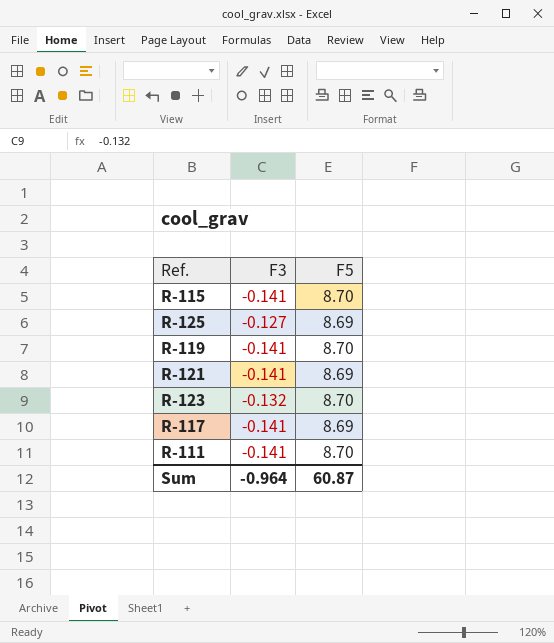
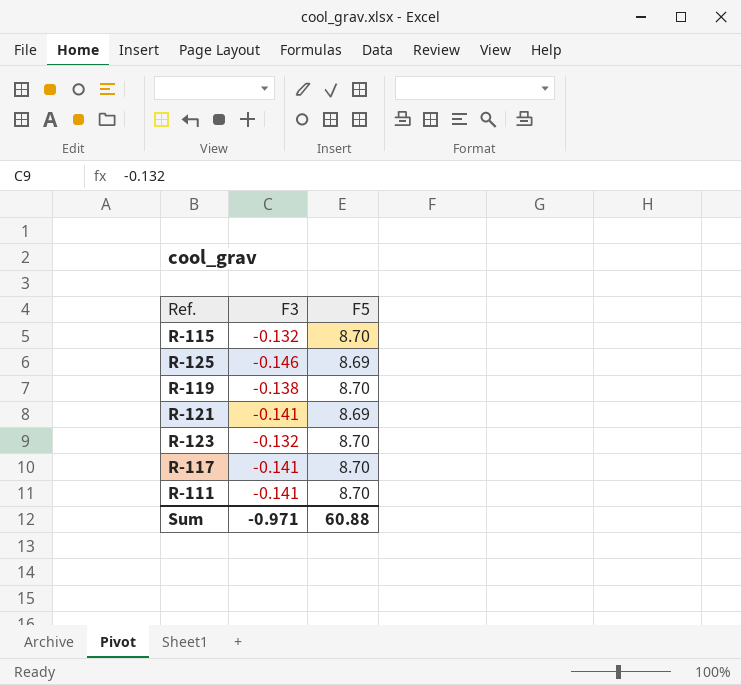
R-115 | F3: -0.141 -> -0.132
R-125 | F3: -0.127 -> -0.146
R-119 | F3: -0.141 -> -0.138
R-117 | F5: 8.69 -> 8.70
Sum | F3: -0.964 -> -0.971
Sum | F5: 60.87 -> 60.88

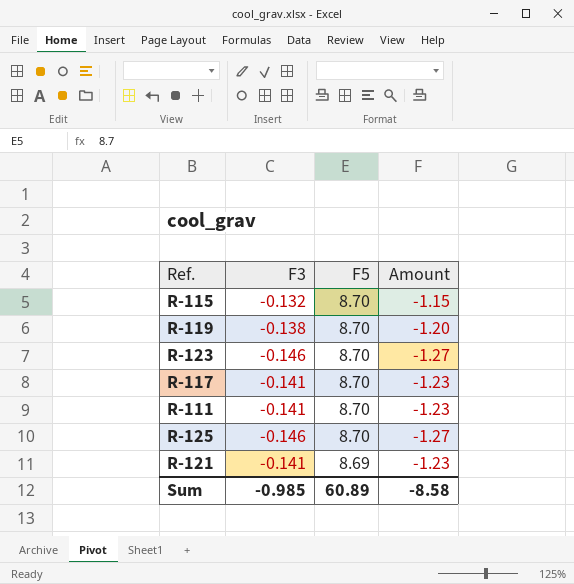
row order: none -> F5 descending
column Amount | formula: none -> [F3] * [F5]
R-123 | F3: -0.132 -> -0.146
R-125 | F5: 8.69 -> 8.70
Sum | F3: -0.971 -> -0.985
Sum | F5: 60.88 -> 60.89

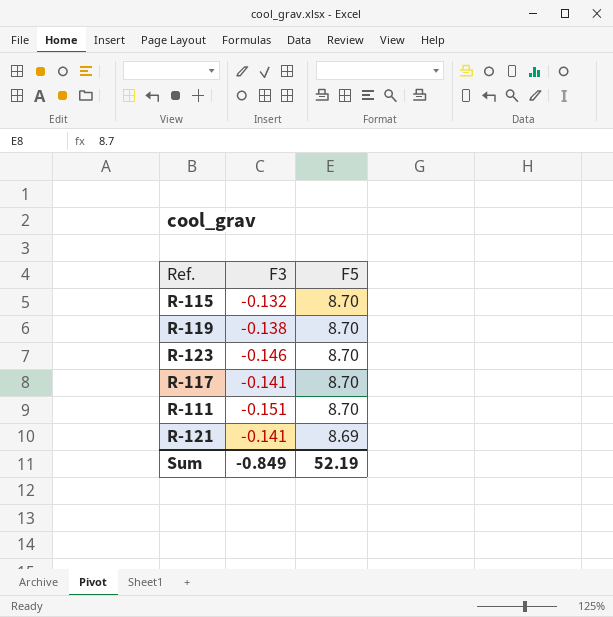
column Amount | formula: [F3] * [F5] -> none
row R-125: -0.146 | 8.70 | -1.27 -> none
R-111 | F3: -0.141 -> -0.151
Sum | F3: -0.985 -> -0.849
Sum | F5: 60.89 -> 52.19

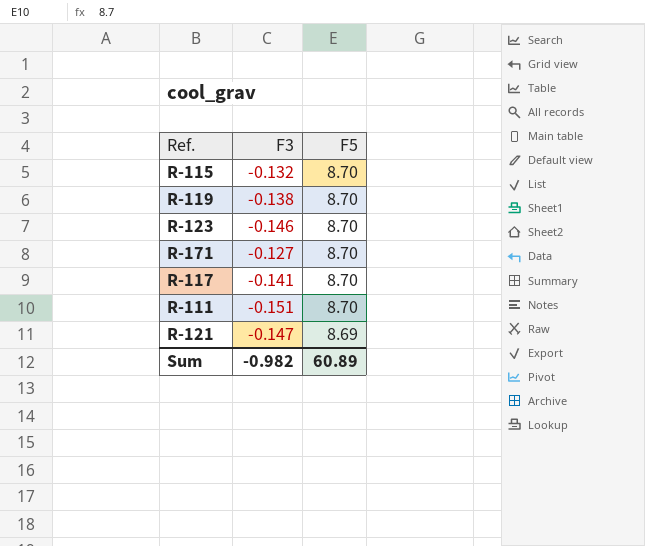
row R-171: none -> -0.127 | 8.70
R-121 | F3: -0.141 -> -0.147
Sum | F3: -0.849 -> -0.982
Sum | F5: 52.19 -> 60.89

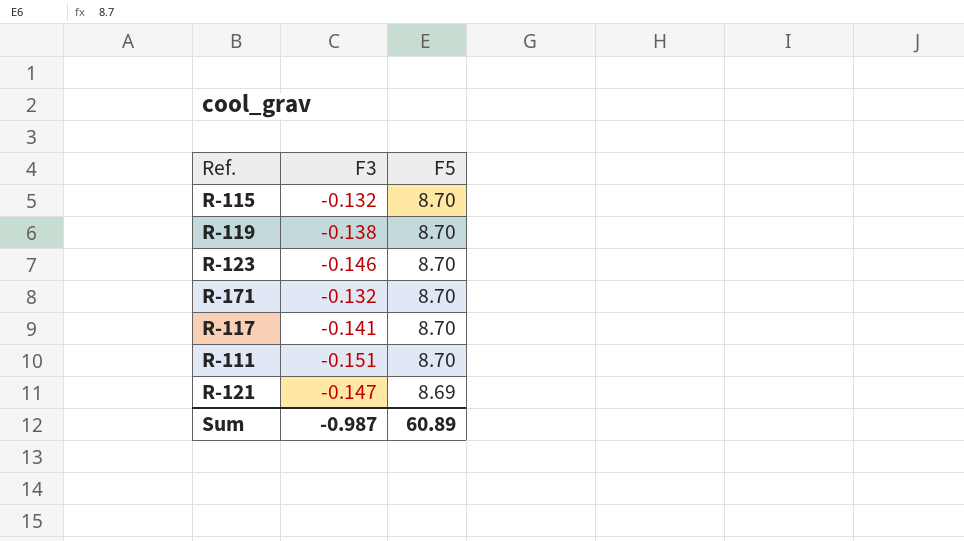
R-171 | F3: -0.127 -> -0.132
Sum | F3: -0.982 -> -0.987

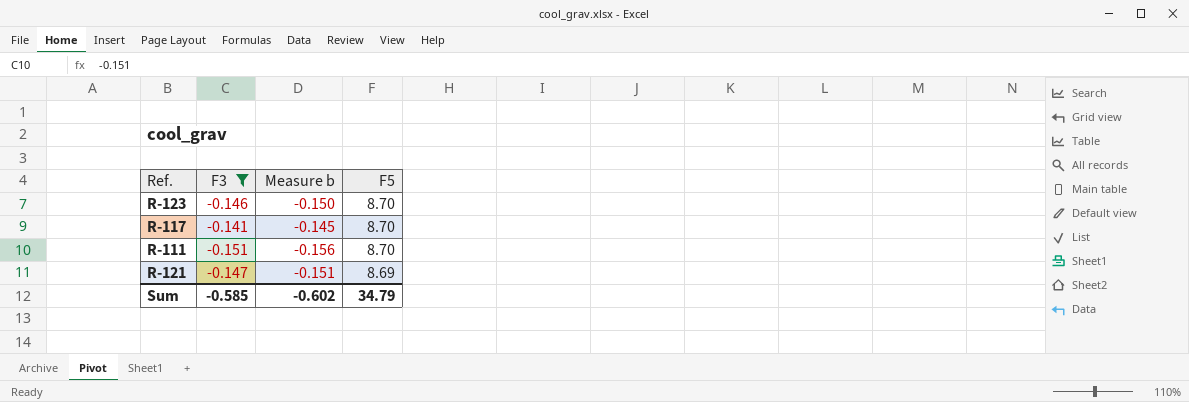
filter: none -> F3 <= -0.141
column Measure b | formula: none -> [F3] * 1.03
Sum | F3: -0.987 -> -0.585
Sum | F5: 60.89 -> 34.79

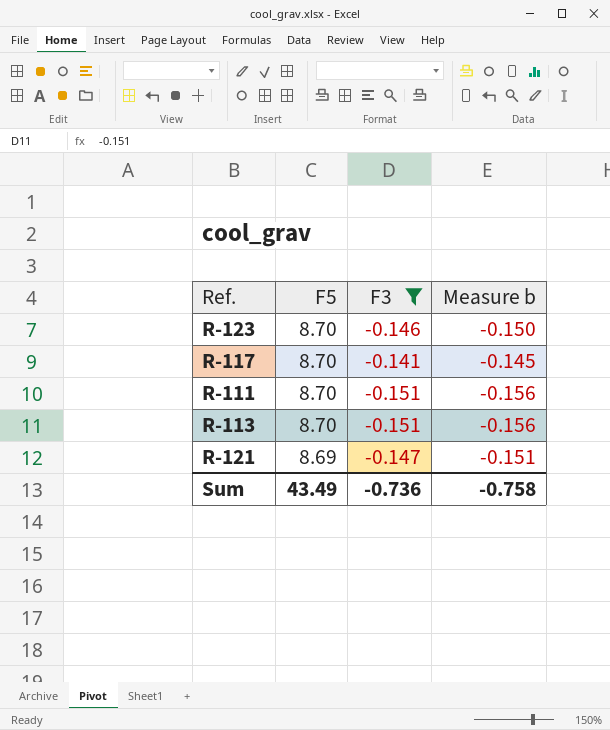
column F5 | position: 4 -> 2
row R-113: none -> 8.70 | -0.151 | -0.156
Sum | F5: 34.79 -> 43.49
Sum | F3: -0.585 -> -0.736
Sum | Measure b: -0.602 -> -0.758

